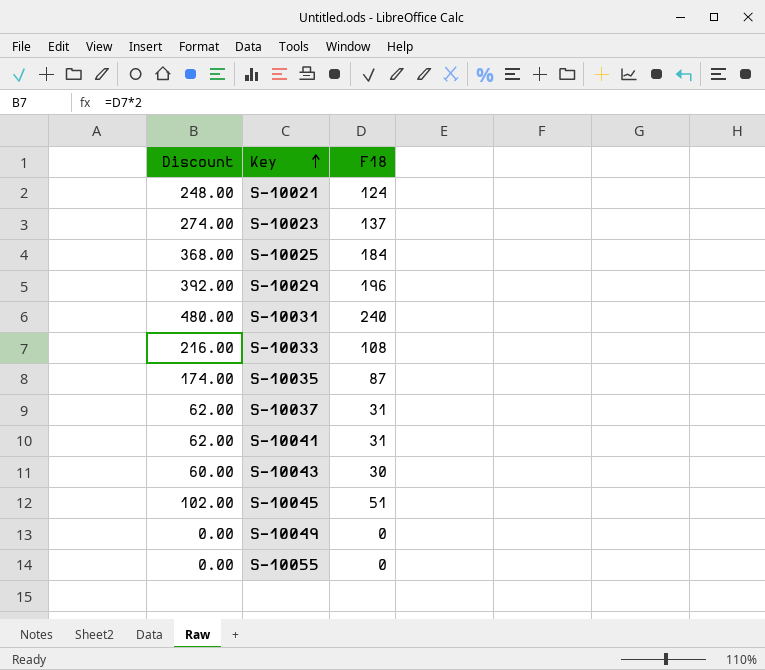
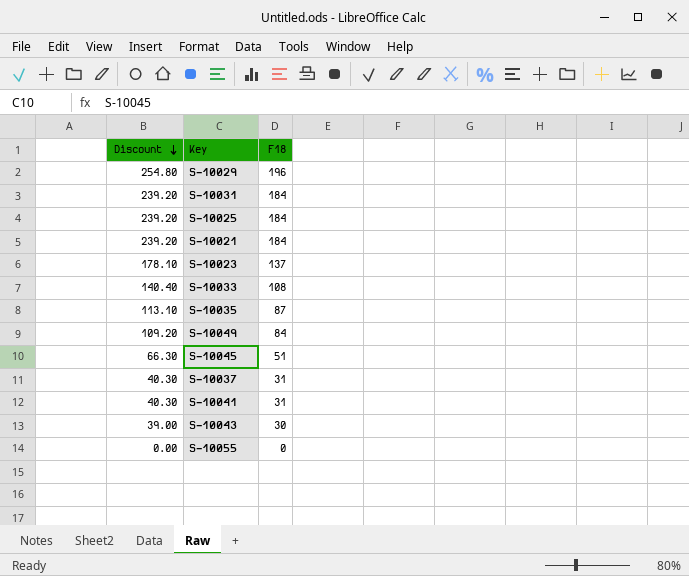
row order: Key ascending -> Discount descending
column Discount | formula: [F18] * 2 -> [F18] * 1.3
S-10031 | F18: 240 -> 184
S-10021 | F18: 124 -> 184
S-10049 | F18: 0 -> 84

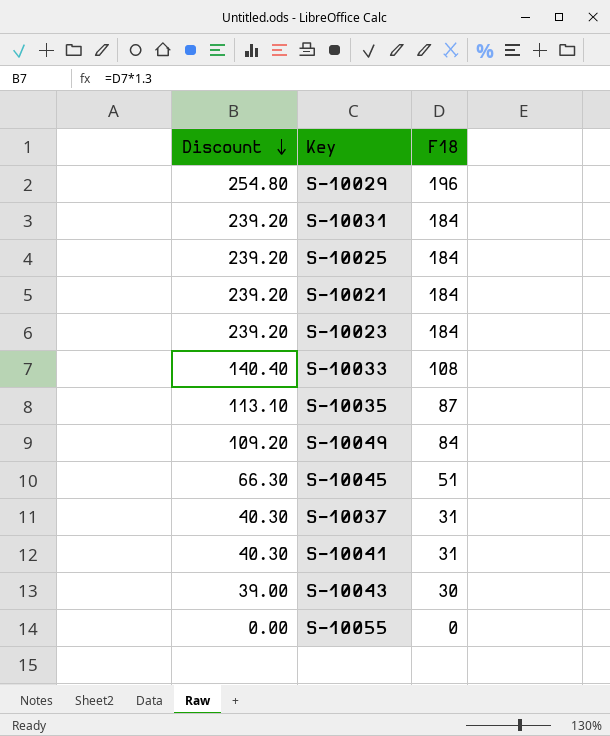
S-10023 | Discount: 178.10 -> 239.20
S-10023 | F18: 137 -> 184

